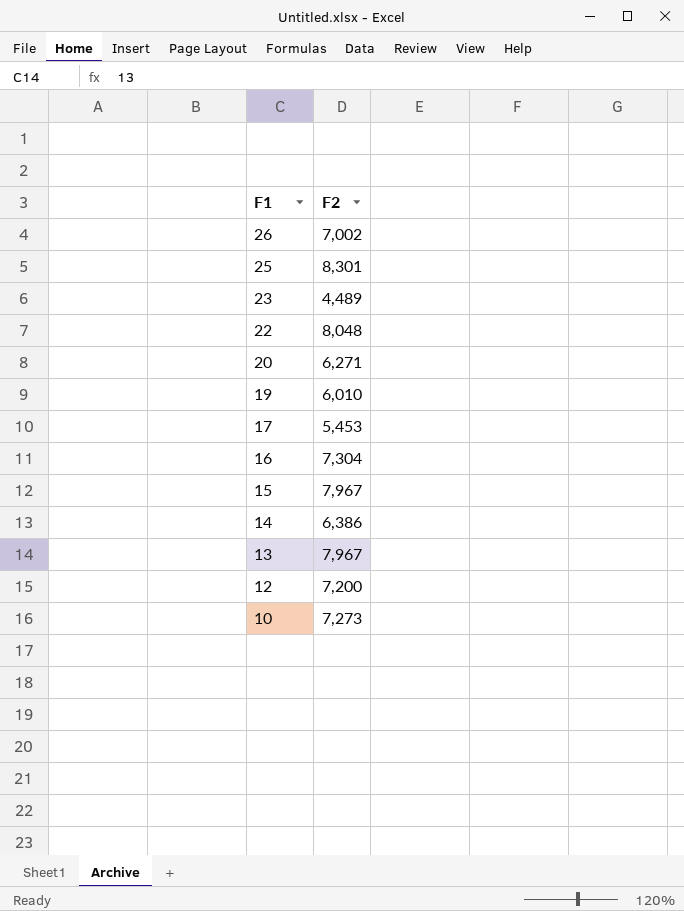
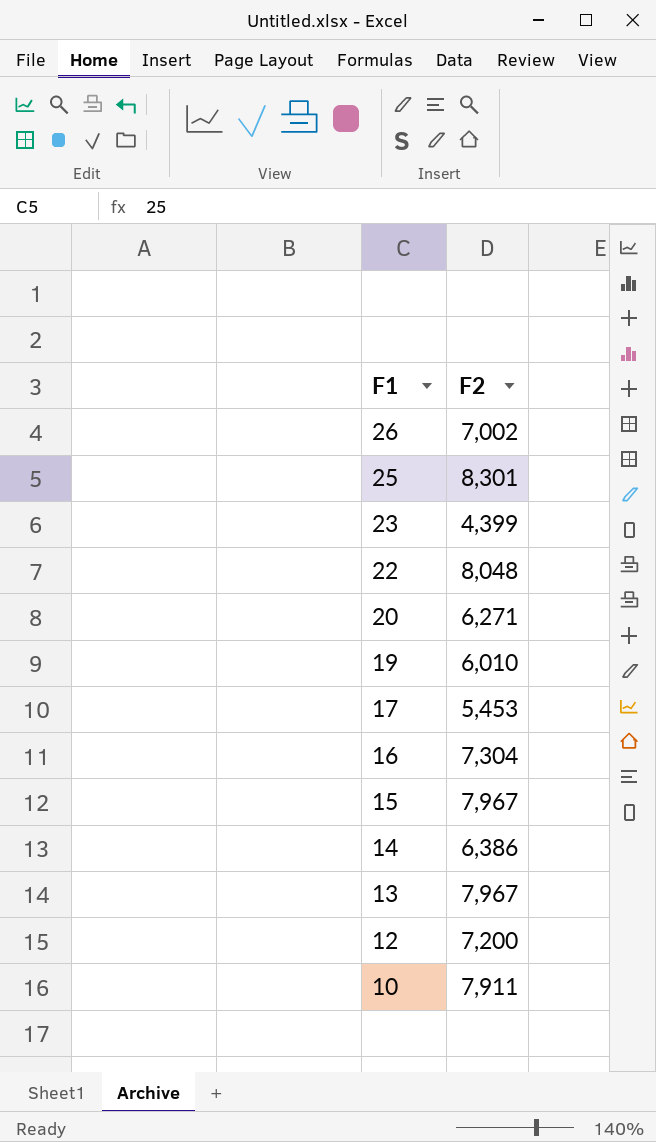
23 | F2: 4,489 -> 4,399
10 | F2: 7,273 -> 7,911

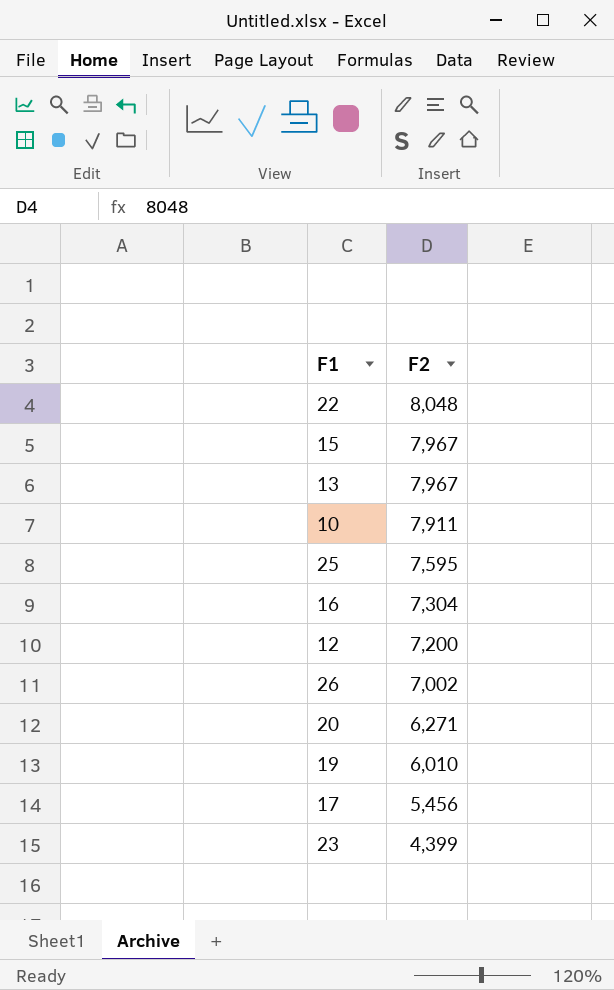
row order: F1 descending -> F2 descending
row 14: 6,386 -> none
25 | F2: 8,301 -> 7,595
17 | F2: 5,453 -> 5,456

